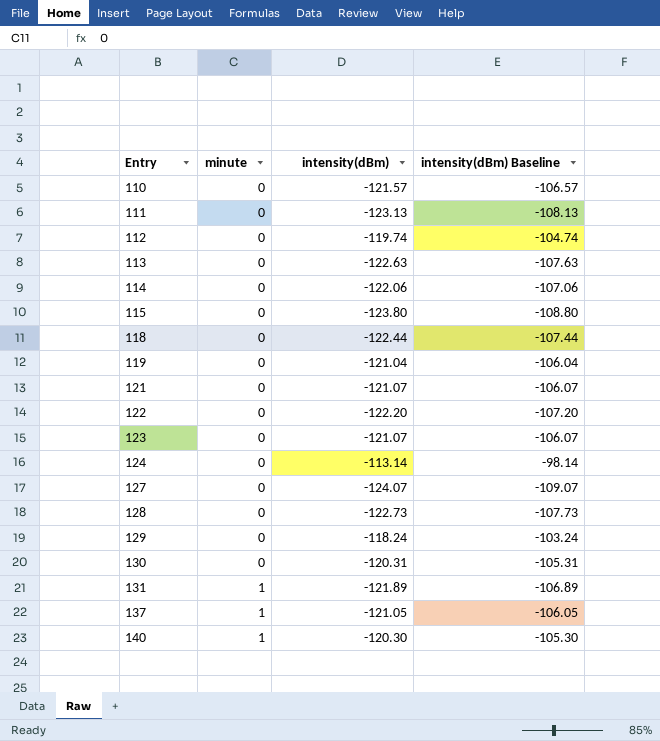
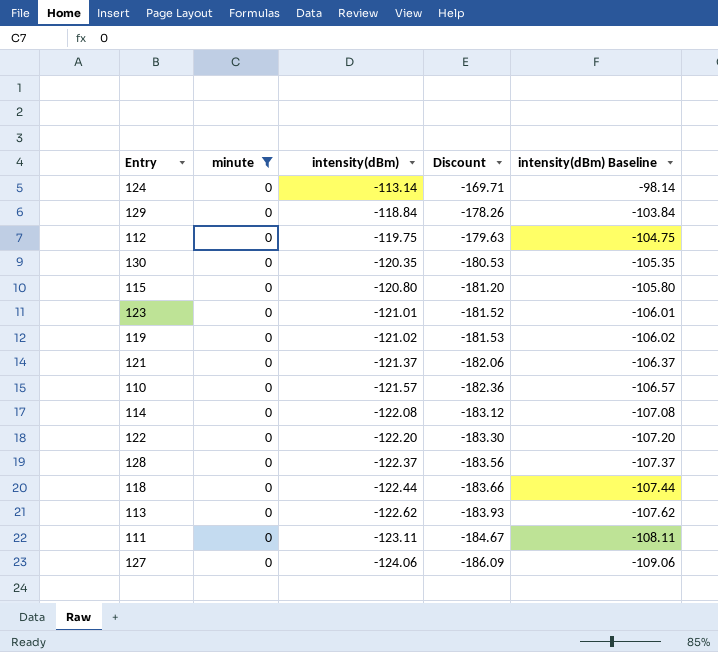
filter: none -> minute = 0
row order: Entry ascending -> intensity(dBm) descending
column Discount | formula: none -> [intensity(dBm)] * 1.5
129 | intensity(dBm): -118.24 -> -118.84
129 | intensity(dBm) Baseline: -103.24 -> -103.84
112 | intensity(dBm): -119.74 -> -119.75
112 | intensity(dBm) Baseline: -104.74 -> -104.75
130 | intensity(dBm): -120.31 -> -120.35
130 | intensity(dBm) Baseline: -105.31 -> -105.35
115 | intensity(dBm): -123.80 -> -120.80
115 | intensity(dBm) Baseline: -108.80 -> -105.80
123 | intensity(dBm): -121.07 -> -121.01
123 | intensity(dBm) Baseline: -106.07 -> -106.01
119 | intensity(dBm): -121.04 -> -121.02
119 | intensity(dBm) Baseline: -106.04 -> -106.02
121 | intensity(dBm): -121.07 -> -121.37
121 | intensity(dBm) Baseline: -106.07 -> -106.37
114 | intensity(dBm): -122.06 -> -122.08
114 | intensity(dBm) Baseline: -107.06 -> -107.08
128 | intensity(dBm): -122.73 -> -122.37
128 | intensity(dBm) Baseline: -107.73 -> -107.37
113 | intensity(dBm): -122.63 -> -122.62
113 | intensity(dBm) Baseline: -107.63 -> -107.62
111 | intensity(dBm): -123.13 -> -123.11
111 | intensity(dBm) Baseline: -108.13 -> -108.11
127 | intensity(dBm): -124.07 -> -124.06
127 | intensity(dBm) Baseline: -109.07 -> -109.06

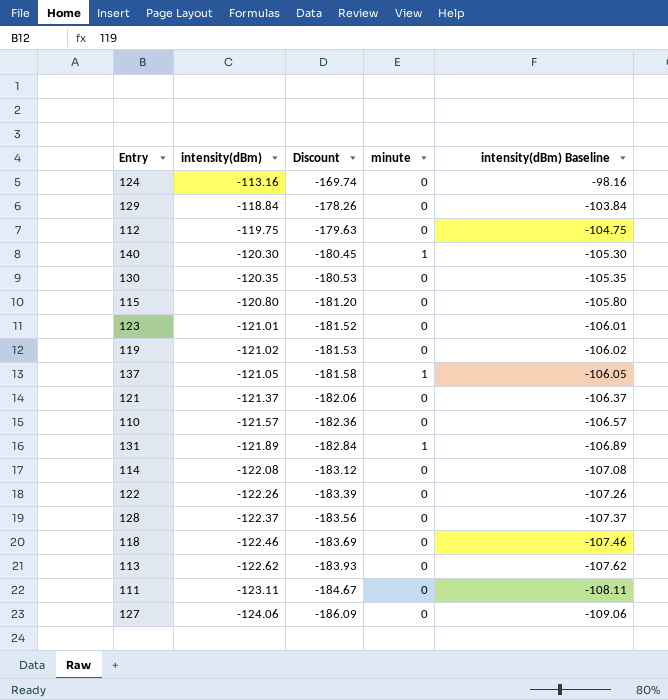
filter: minute = 0 -> none
column minute | position: 2 -> 4
124 | intensity(dBm): -113.14 -> -113.16
124 | Discount: -169.71 -> -169.74
124 | intensity(dBm) Baseline: -98.14 -> -98.16
122 | intensity(dBm): -122.20 -> -122.26
122 | Discount: -183.30 -> -183.39
122 | intensity(dBm) Baseline: -107.20 -> -107.26
118 | intensity(dBm): -122.44 -> -122.46
118 | Discount: -183.66 -> -183.69
118 | intensity(dBm) Baseline: -107.44 -> -107.46

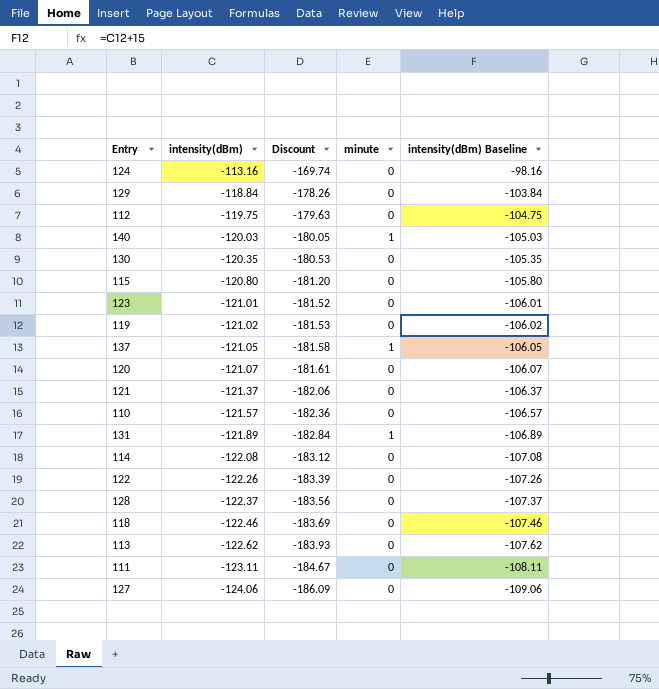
140 | intensity(dBm): -120.30 -> -120.03
140 | Discount: -180.45 -> -180.05
140 | intensity(dBm) Baseline: -105.30 -> -105.03
row 120: none -> -121.07 | -181.61 | 0 | -106.07

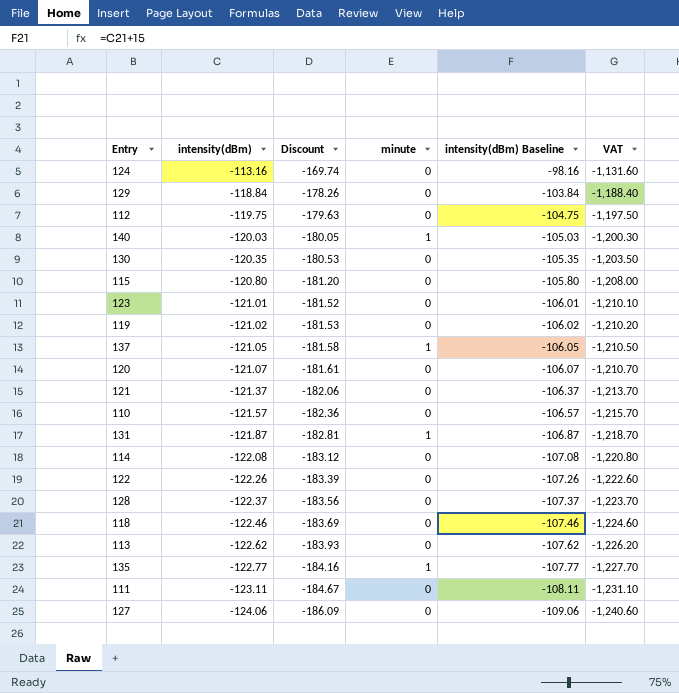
column VAT | formula: none -> [intensity(dBm)] * 10
131 | intensity(dBm): -121.89 -> -121.87
131 | Discount: -182.84 -> -182.81
131 | intensity(dBm) Baseline: -106.89 -> -106.87
row 135: none -> -122.77 | -184.16 | 1 | -107.77 | -1,227.70

